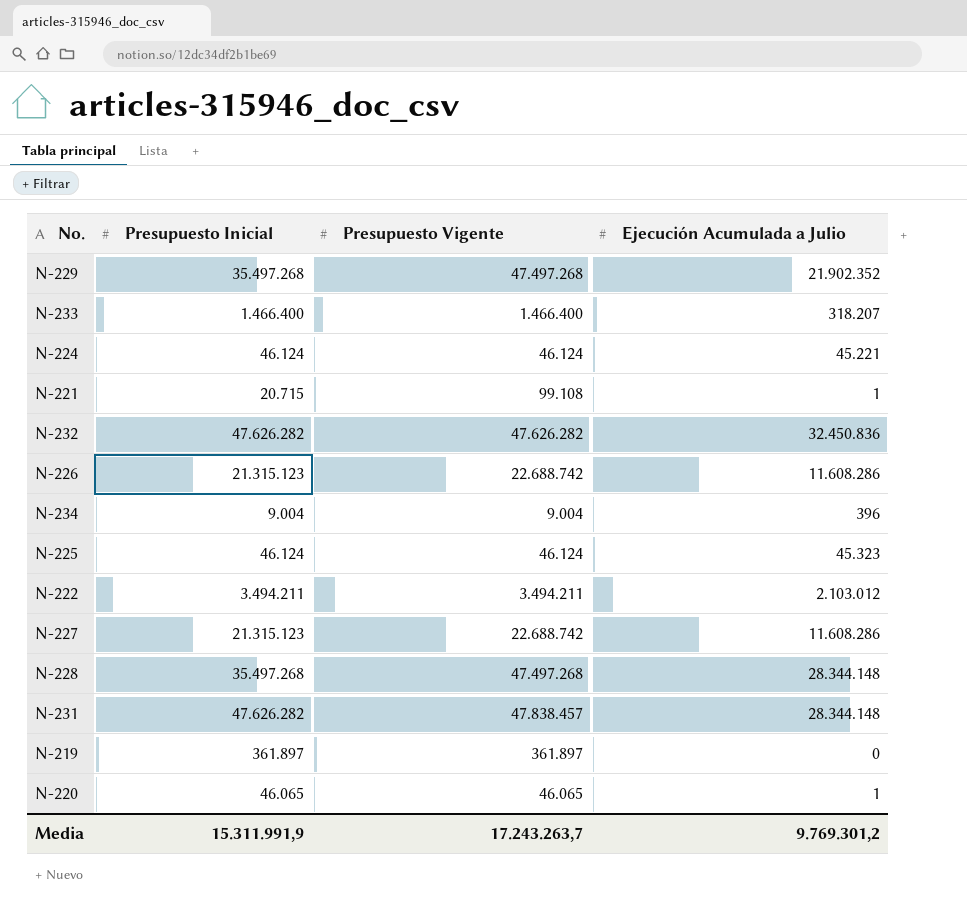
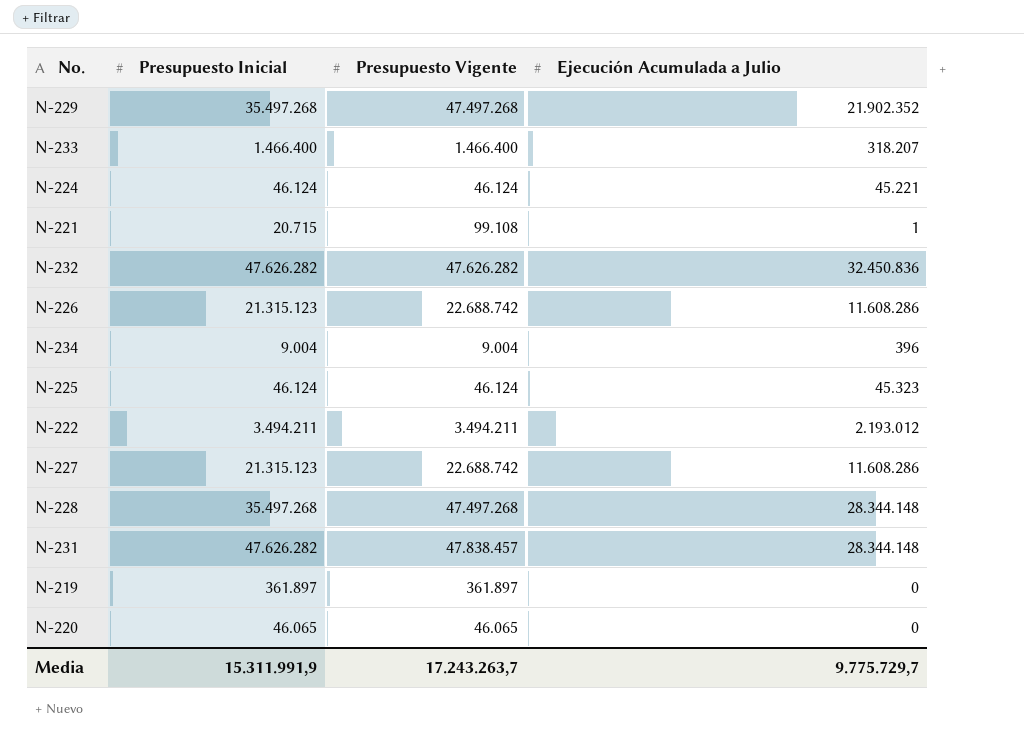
N-222 | Ejecución Acumulada a Julio: 2.103.012 -> 2.193.012
N-220 | Ejecución Acumulada a Julio: 1 -> 0
Media | Ejecución Acumulada a Julio: 9.769.301,2 -> 9.775.729,7

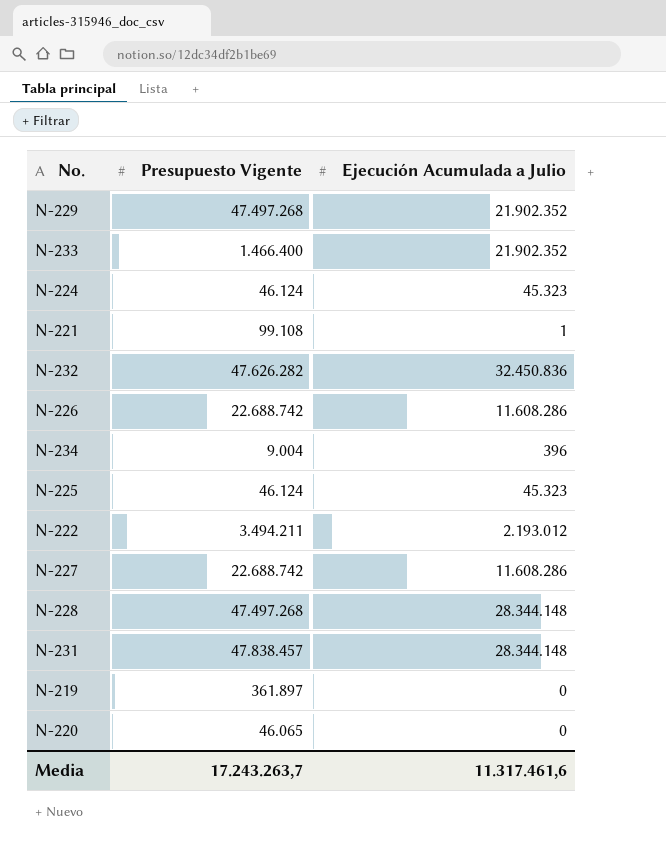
column Presupuesto Inicial | position: 2 -> none
N-233 | Ejecución Acumulada a Julio: 318.207 -> 21.902.352
N-224 | Ejecución Acumulada a Julio: 45.221 -> 45.323
Media | Ejecución Acumulada a Julio: 9.775.729,7 -> 11.317.461,6

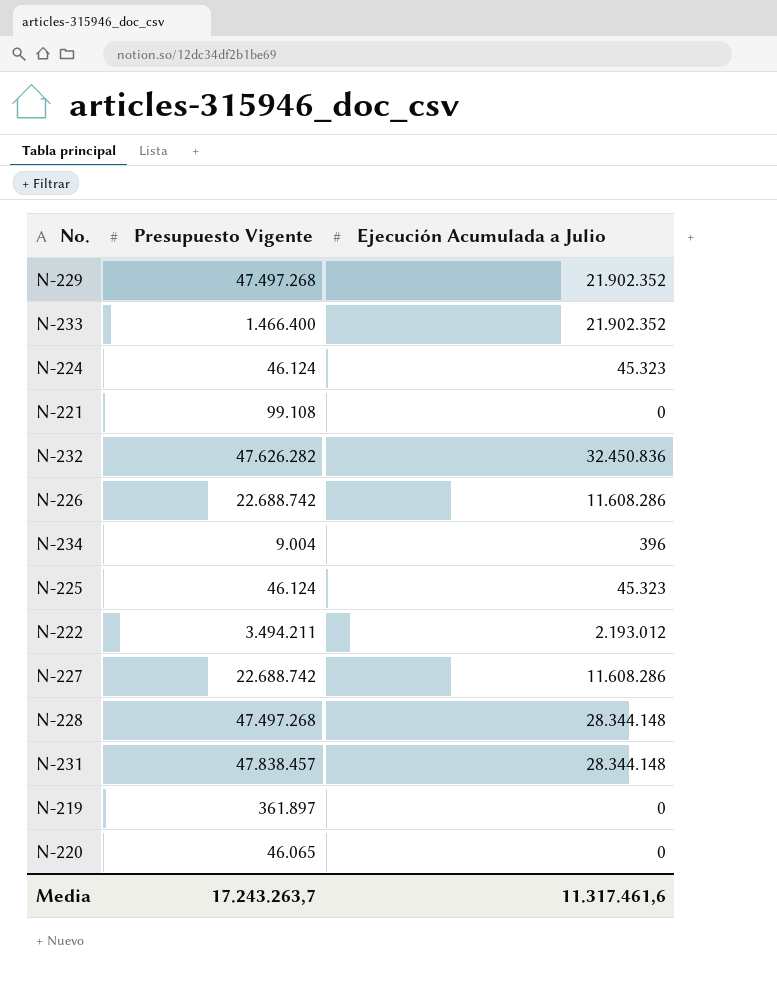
N-221 | Ejecución Acumulada a Julio: 1 -> 0

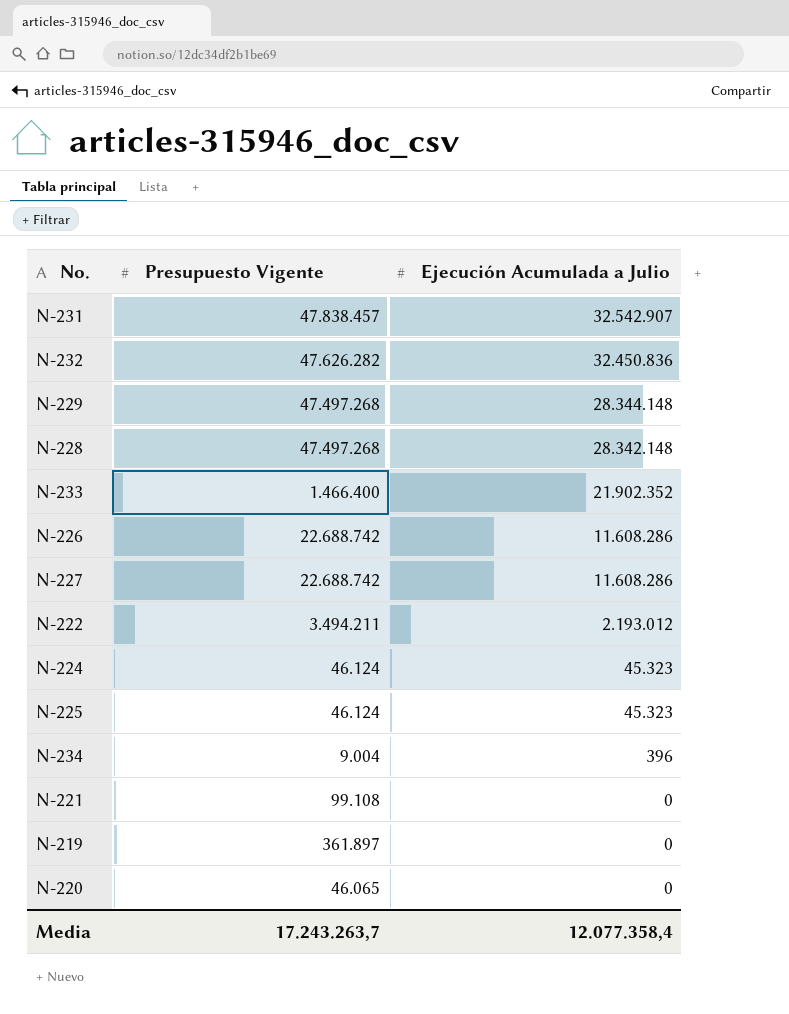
row order: none -> Ejecución Acumulada a Julio descending
N-231 | Ejecución Acumulada a Julio: 28.344.148 -> 32.542.907
N-229 | Ejecución Acumulada a Julio: 21.902.352 -> 28.344.148
N-228 | Ejecución Acumulada a Julio: 28.344.148 -> 28.342.148
Media | Ejecución Acumulada a Julio: 11.317.461,6 -> 12.077.358,4

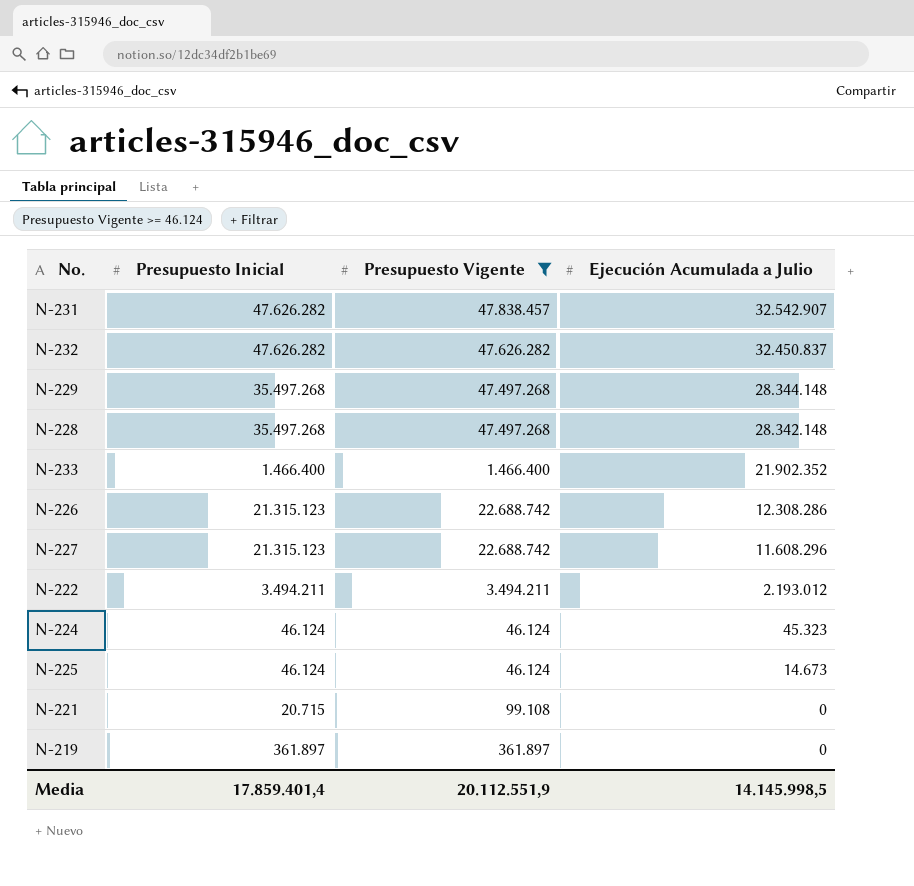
filter: none -> Presupuesto Vigente >= 46.124
column Presupuesto Inicial | position: none -> 2
N-232 | Ejecución Acumulada a Julio: 32.450.836 -> 32.450.837
N-226 | Ejecución Acumulada a Julio: 11.608.286 -> 12.308.286
N-227 | Ejecución Acumulada a Julio: 11.608.286 -> 11.608.296
N-225 | Ejecución Acumulada a Julio: 45.323 -> 14.673
Media | Presupuesto Vigente: 17.243.263,7 -> 20.112.551,9
Media | Ejecución Acumulada a Julio: 12.077.358,4 -> 14.145.998,5

